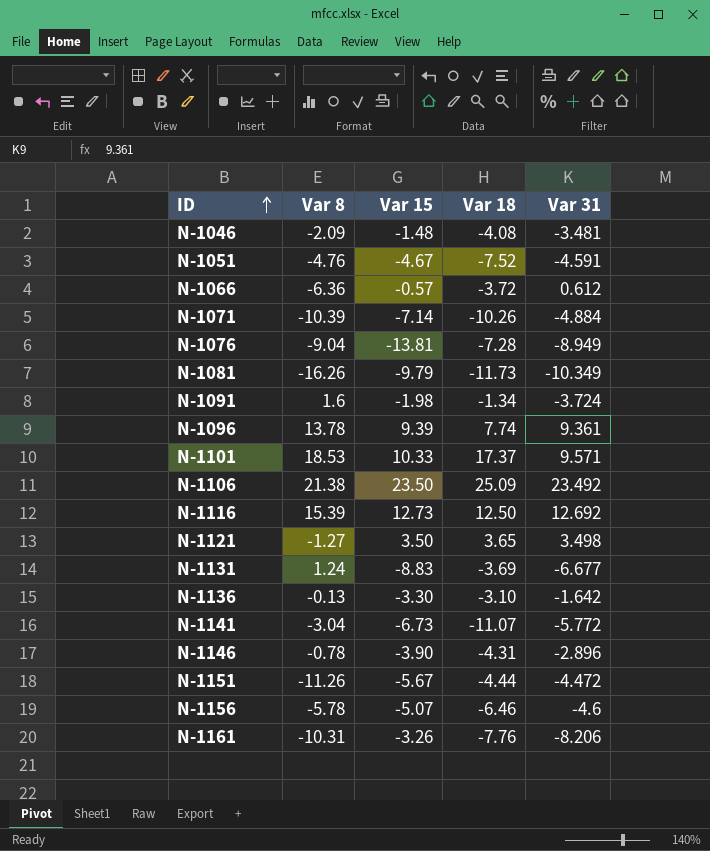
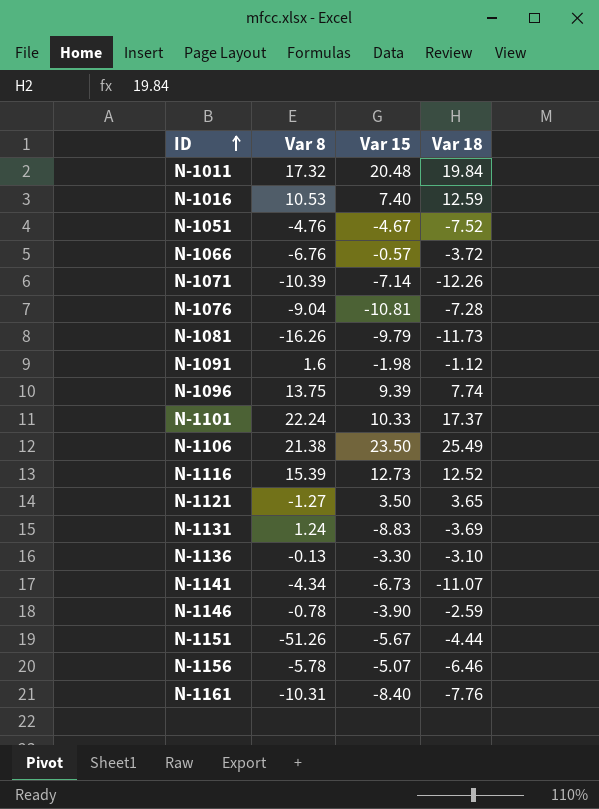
column Var 31 | position: 5 -> none
row N-1046: -2.09 | -1.48 | -4.08 | -3.481 -> none
row N-1011: none -> 17.32 | 20.48 | 19.84
row N-1016: none -> 10.53 | 7.40 | 12.59
N-1066 | Var 8: -6.36 -> -6.76
N-1071 | Var 18: -10.26 -> -12.26
N-1076 | Var 15: -13.81 -> -10.81
N-1091 | Var 18: -1.34 -> -1.12
N-1096 | Var 8: 13.78 -> 13.75
N-1101 | Var 8: 18.53 -> 22.24
N-1106 | Var 18: 25.09 -> 25.49
N-1116 | Var 18: 12.50 -> 12.52
N-1141 | Var 8: -3.04 -> -4.34
N-1146 | Var 18: -4.31 -> -2.59
N-1151 | Var 8: -11.26 -> -51.26
N-1161 | Var 15: -3.26 -> -8.40

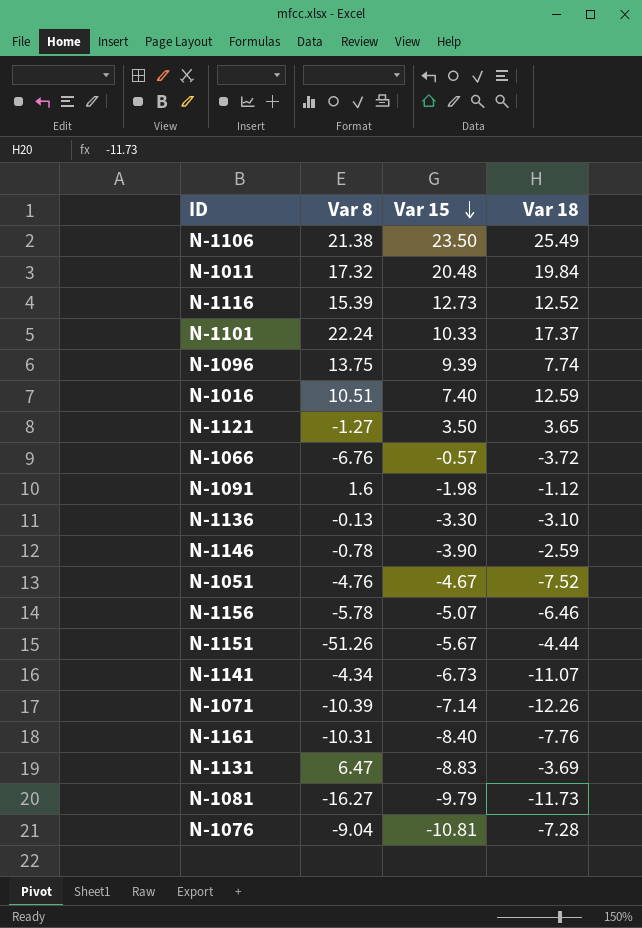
row order: ID ascending -> Var 15 descending
N-1016 | Var 8: 10.53 -> 10.51
N-1131 | Var 8: 1.24 -> 6.47
N-1081 | Var 8: -16.26 -> -16.27

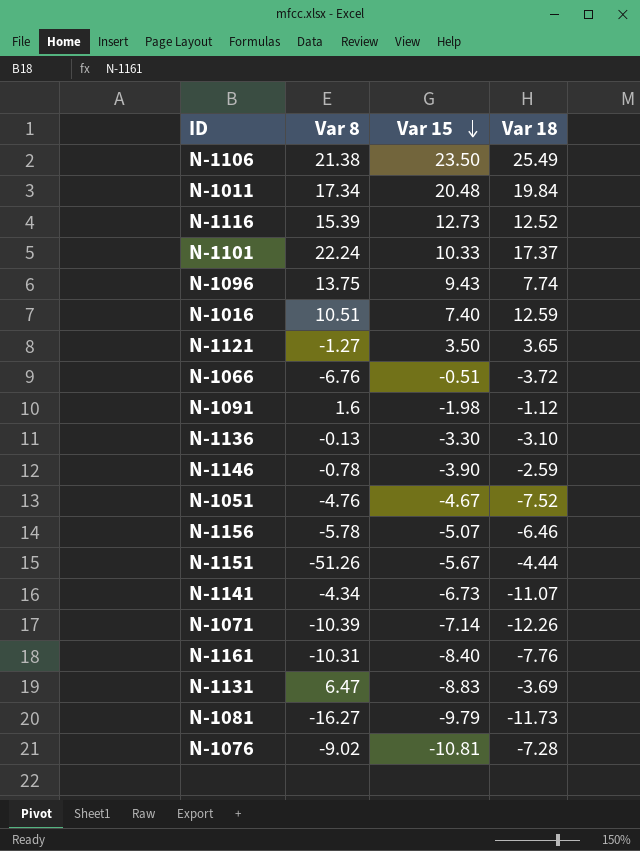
N-1011 | Var 8: 17.32 -> 17.34
N-1096 | Var 15: 9.39 -> 9.43
N-1066 | Var 15: -0.57 -> -0.51
N-1076 | Var 8: -9.04 -> -9.02

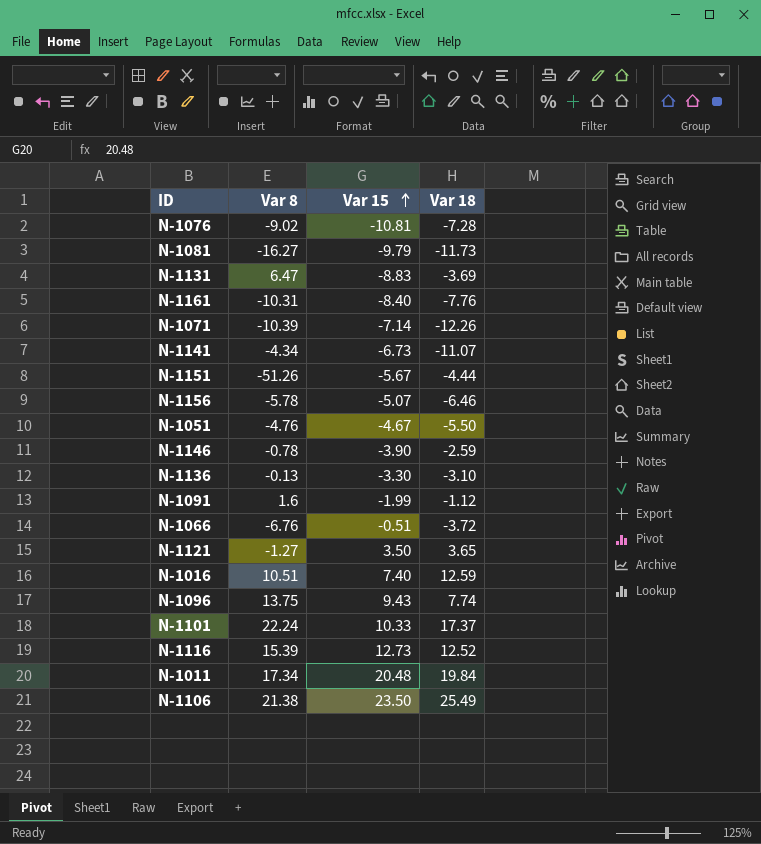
row order: Var 15 descending -> Var 15 ascending
N-1051 | Var 18: -7.52 -> -5.50
N-1091 | Var 15: -1.98 -> -1.99

